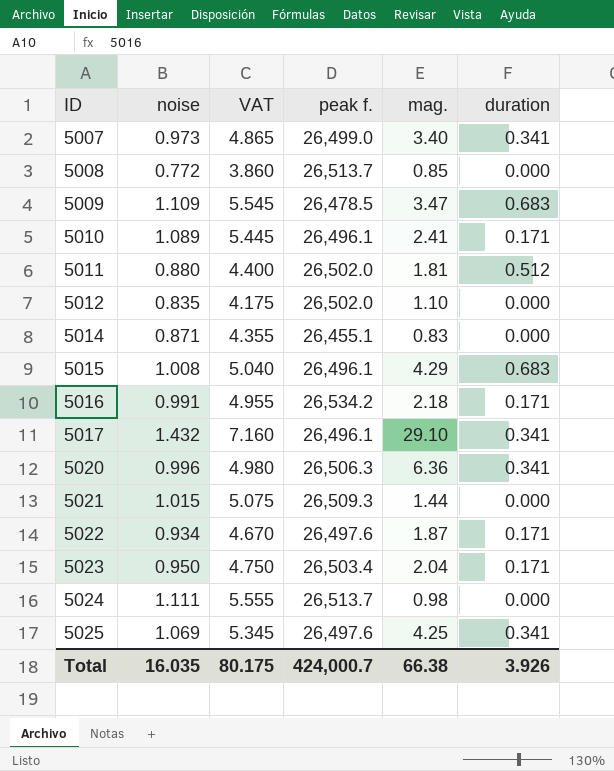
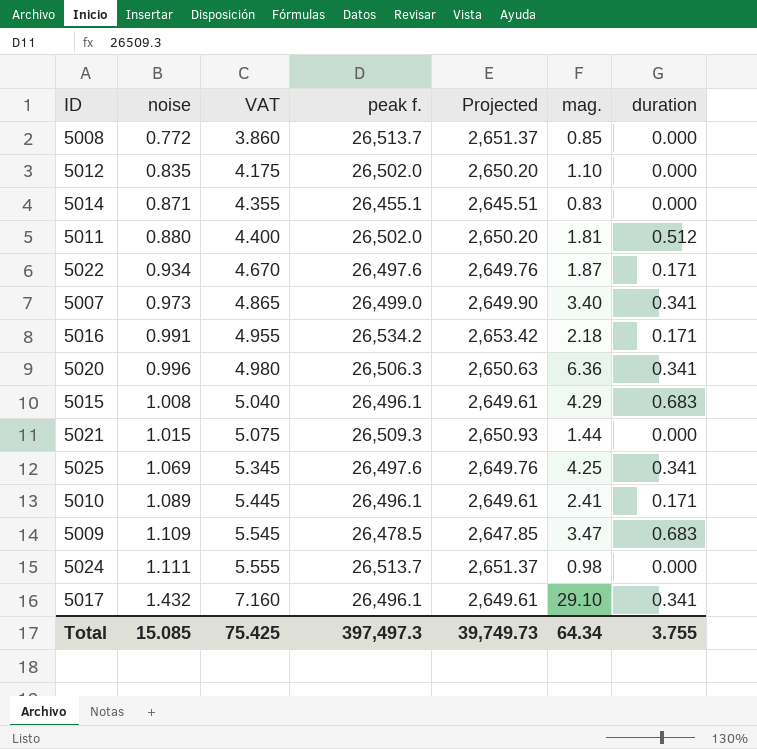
row order: ID ascending -> noise ascending
column Projected | formula: none -> [peak f.] * 0.1
row 5023: 0.950 | 4.750 | 26,503.4 | 2.04 | 0.171 -> none
Total | noise: 16.035 -> 15.085
Total | VAT: 80.175 -> 75.425
Total | peak f.: 424,000.7 -> 397,497.3
Total | mag.: 66.38 -> 64.34
Total | duration: 3.926 -> 3.755

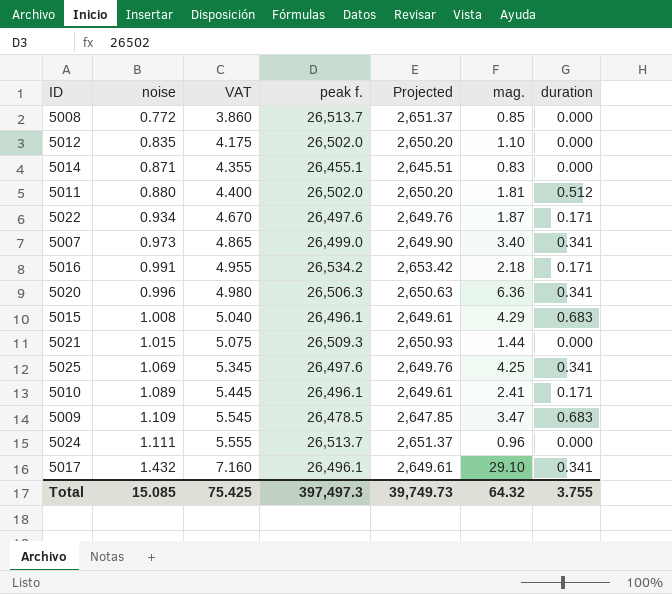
5024 | mag.: 0.98 -> 0.96
Total | mag.: 64.34 -> 64.32

